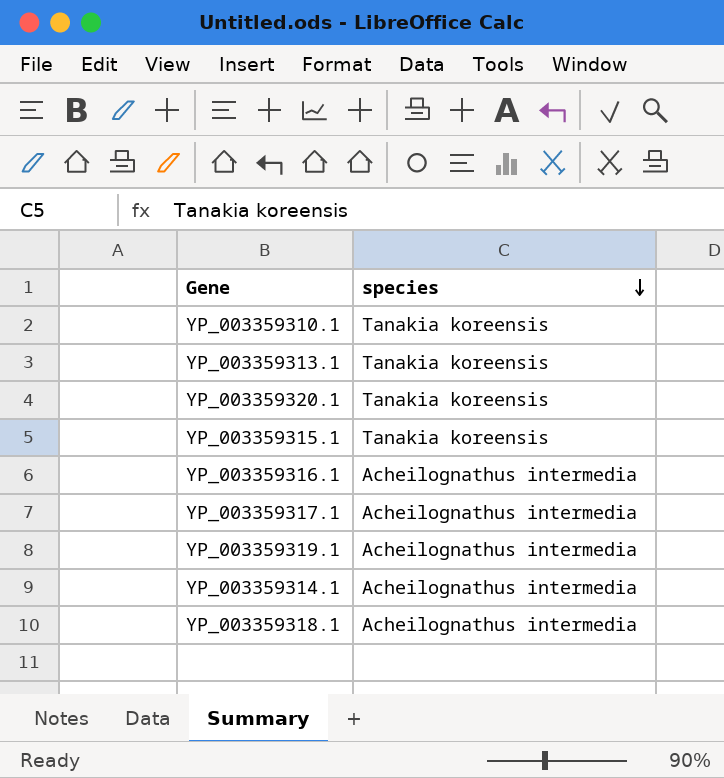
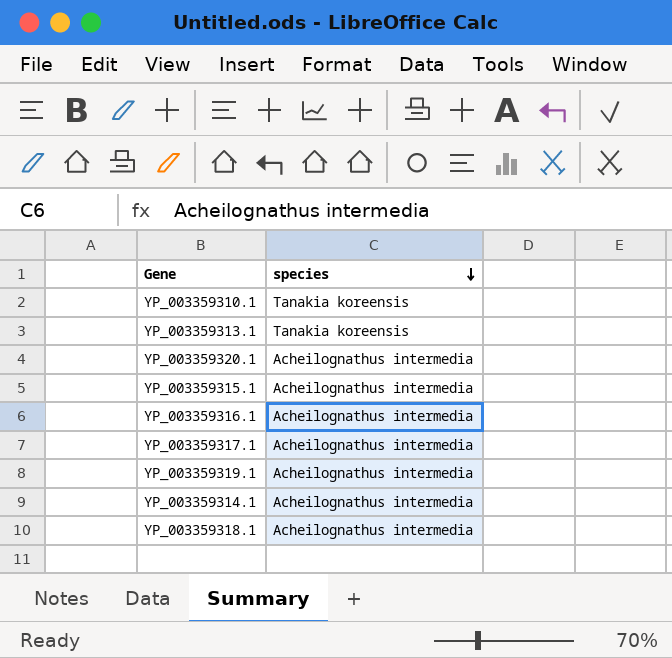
YP_003359320.1 | species: Tanakia koreensis -> Acheilognathus intermedia
YP_003359315.1 | species: Tanakia koreensis -> Acheilognathus intermedia

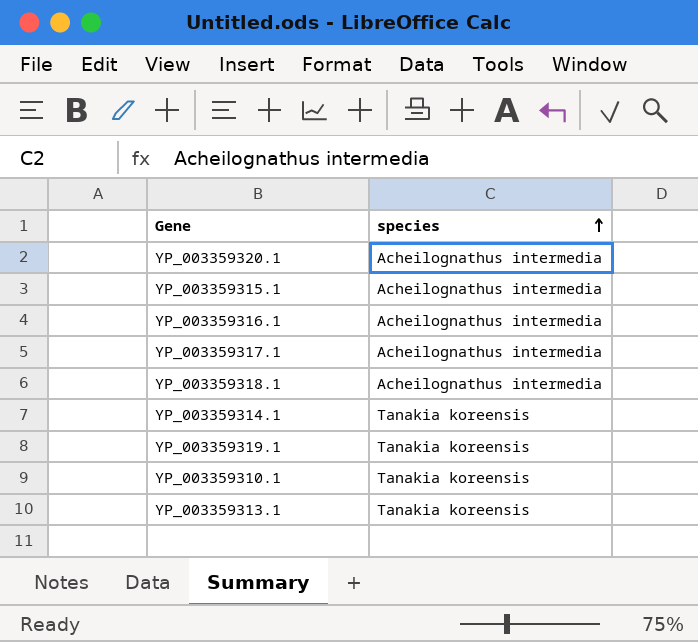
row order: species descending -> species ascending
YP_003359314.1 | species: Acheilognathus intermedia -> Tanakia koreensis
YP_003359319.1 | species: Acheilognathus intermedia -> Tanakia koreensis

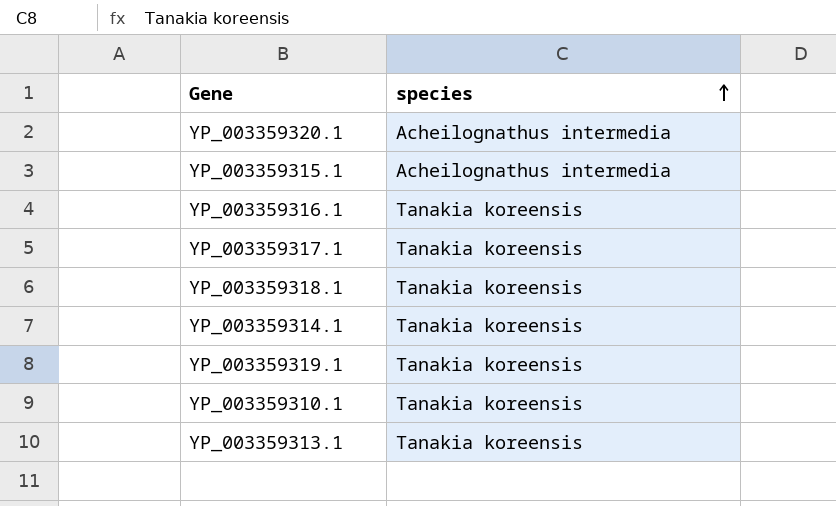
YP_003359316.1 | species: Acheilognathus intermedia -> Tanakia koreensis
YP_003359317.1 | species: Acheilognathus intermedia -> Tanakia koreensis
YP_003359318.1 | species: Acheilognathus intermedia -> Tanakia koreensis

